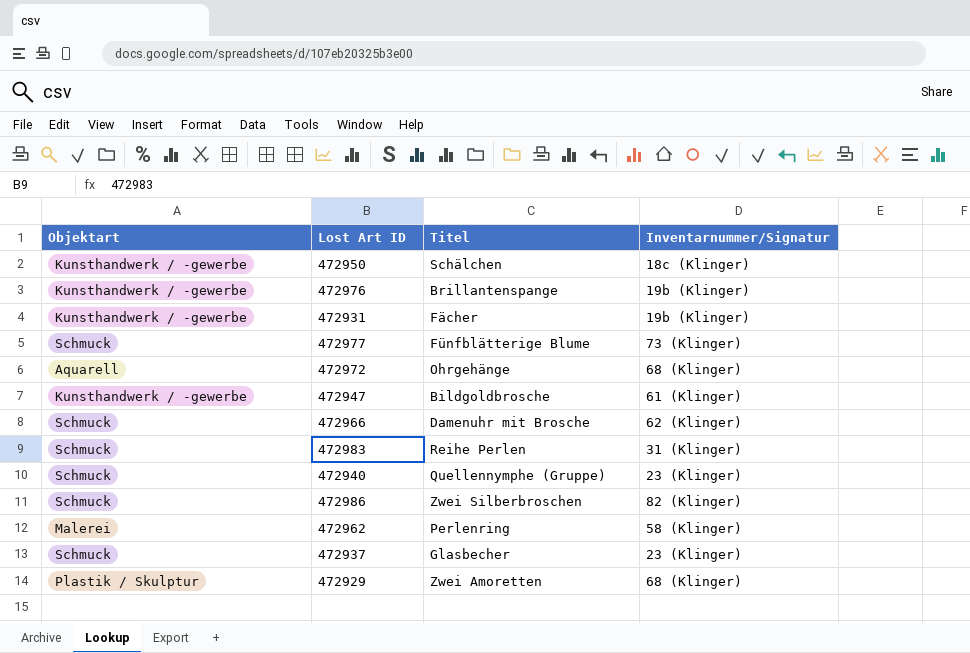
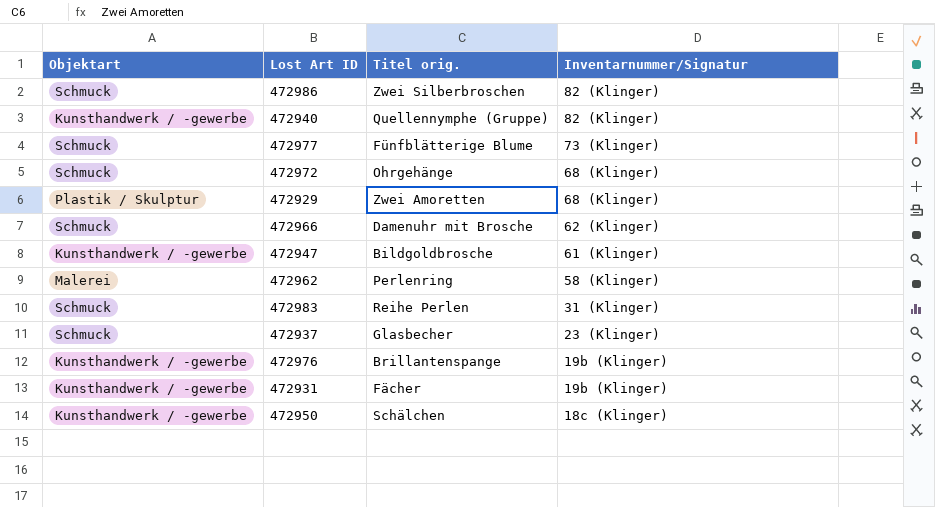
row order: none -> Inventarnummer/Signatur descending
column name: Titel -> Titel orig.
472940 | Objektart: Schmuck -> Kunsthandwerk / -gewerbe
472940 | Inventarnummer/Signatur: 23 (Klinger) -> 82 (Klinger)
472972 | Objektart: Aquarell -> Schmuck

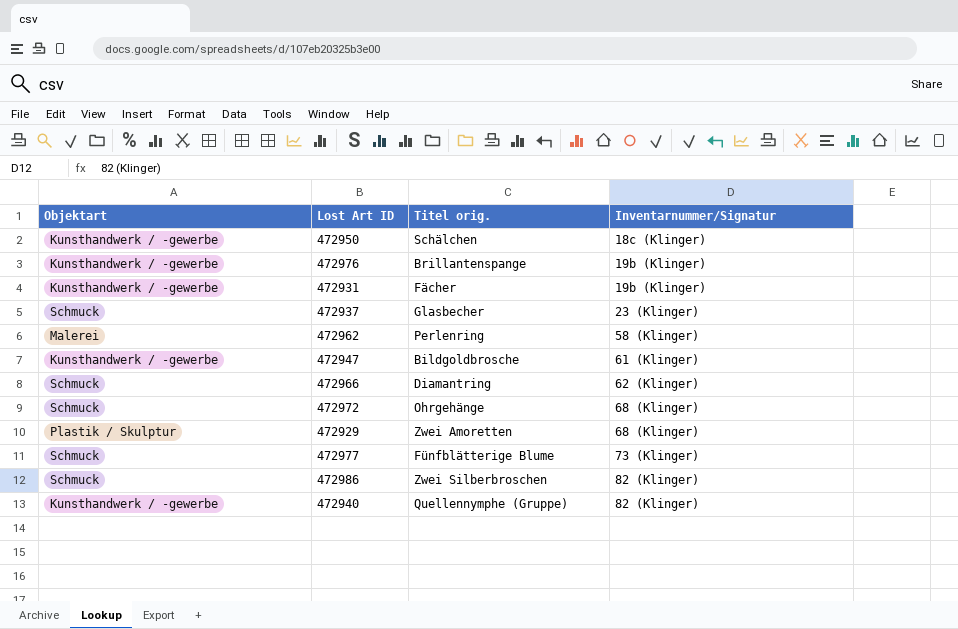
row order: Inventarnummer/Signatur descending -> Inventarnummer/Signatur ascending
row 472983: Schmuck | Reihe Perlen | 31 (Klinger) -> none
472966 | Titel orig.: Damenuhr mit Brosche -> Diamantring

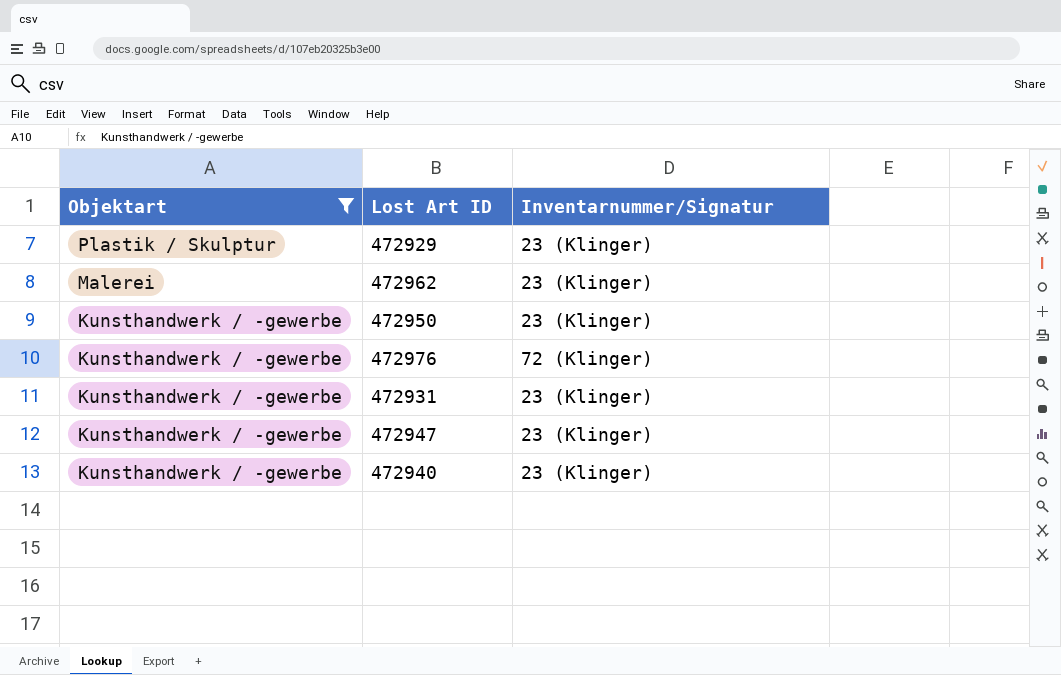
filter: none -> Objektart != Schmuck
row order: Inventarnummer/Signatur ascending -> Objektart descending
column Titel orig. | position: 3 -> none
472929 | Inventarnummer/Signatur: 68 (Klinger) -> 23 (Klinger)
472962 | Inventarnummer/Signatur: 58 (Klinger) -> 23 (Klinger)
472950 | Inventarnummer/Signatur: 18c (Klinger) -> 23 (Klinger)
472976 | Inventarnummer/Signatur: 19b (Klinger) -> 72 (Klinger)
472931 | Inventarnummer/Signatur: 19b (Klinger) -> 23 (Klinger)
472947 | Inventarnummer/Signatur: 61 (Klinger) -> 23 (Klinger)
472940 | Inventarnummer/Signatur: 82 (Klinger) -> 23 (Klinger)

